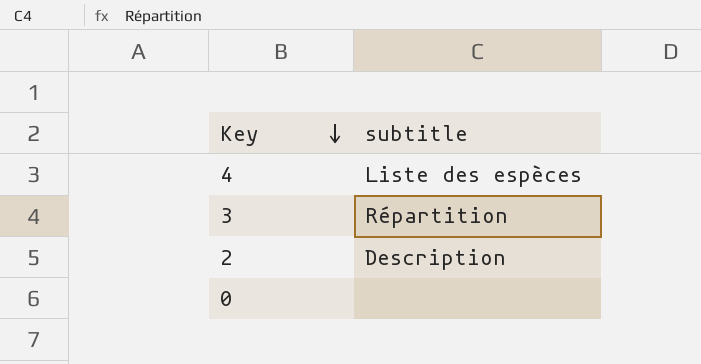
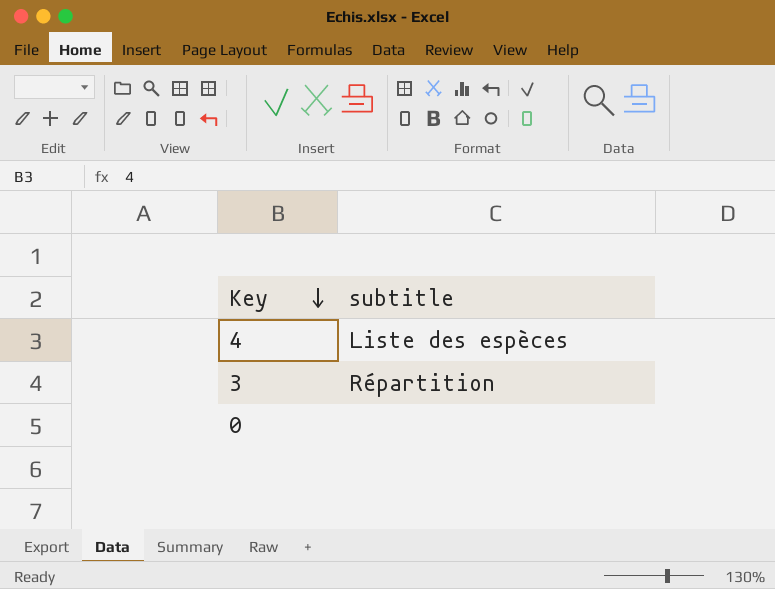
row 2: Description -> none

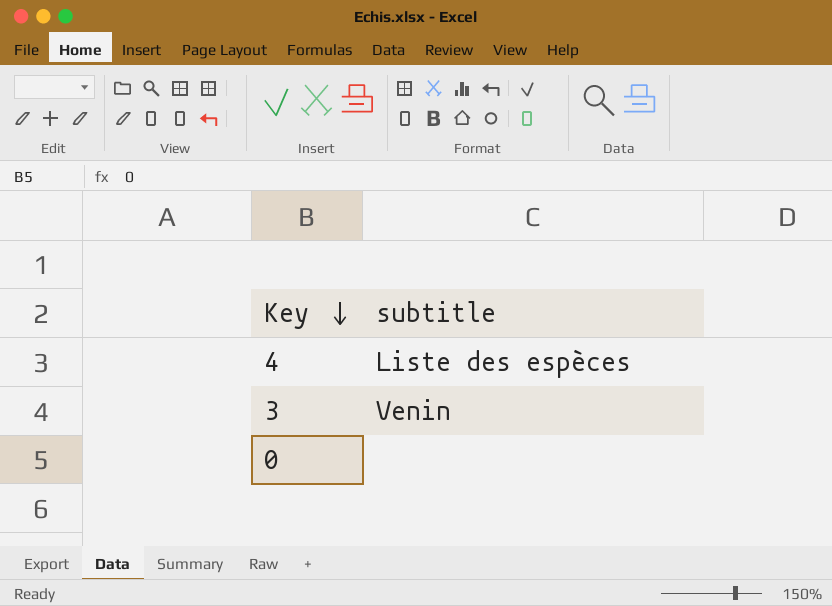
3 | subtitle: Répartition -> Venin

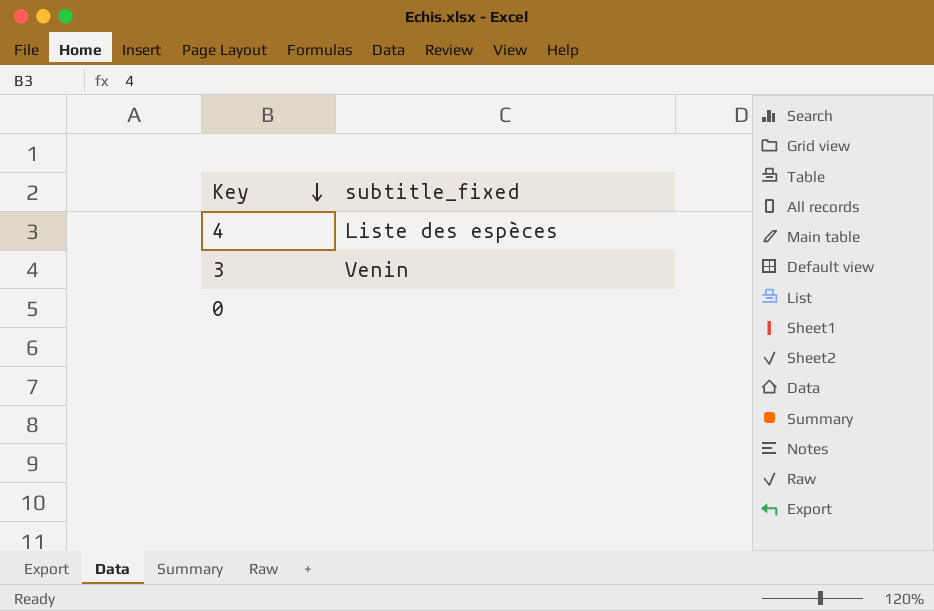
column name: subtitle -> subtitle_fixed

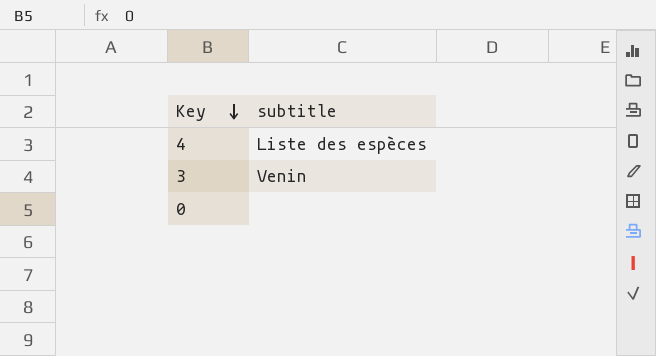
column name: subtitle_fixed -> subtitle

